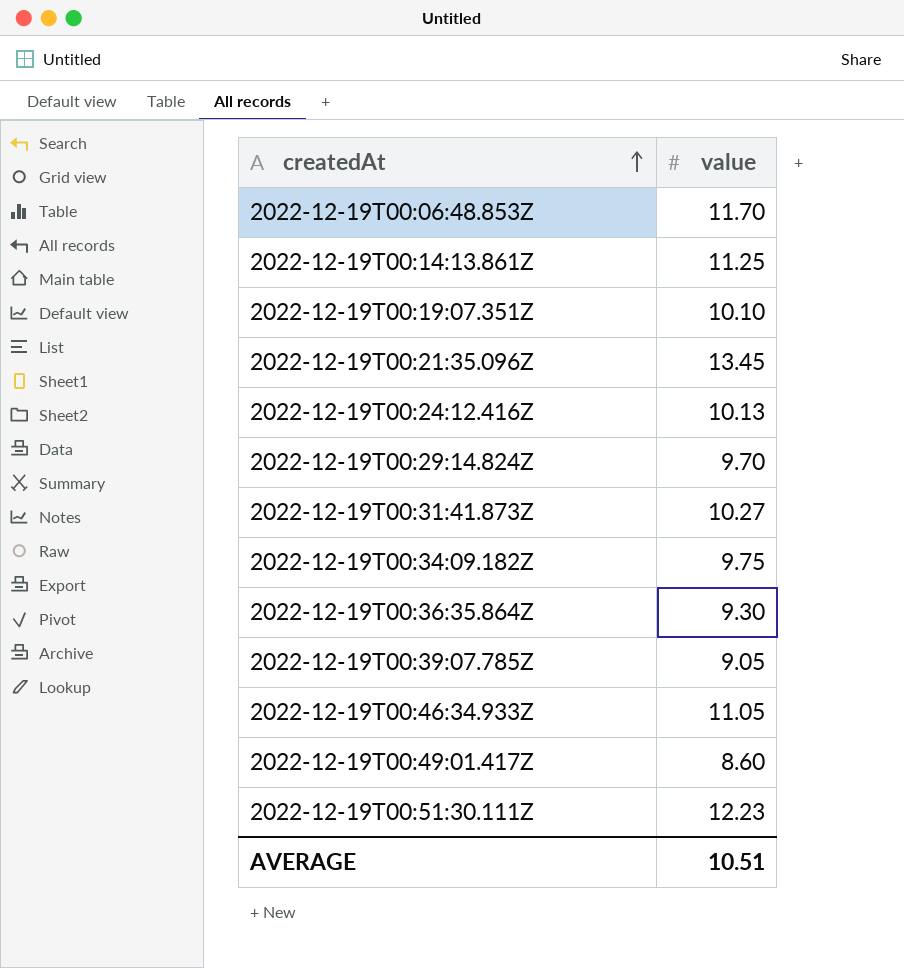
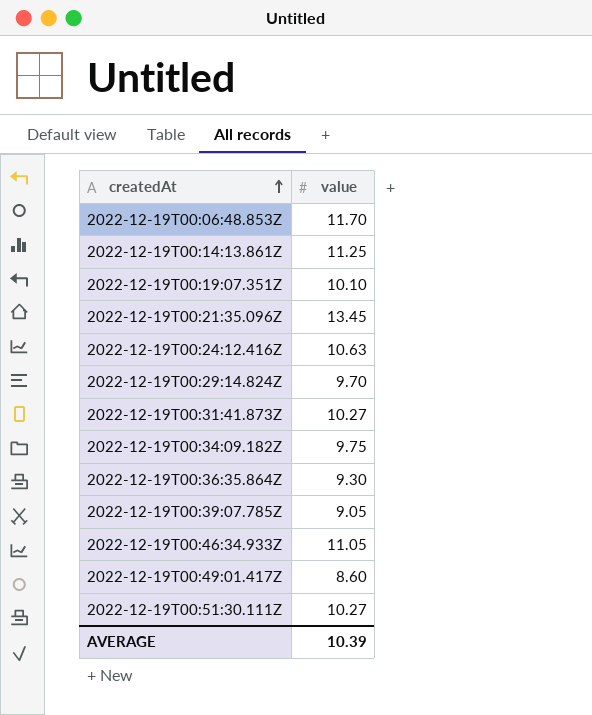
2022-12-19T00:24:12.416Z | value: 10.13 -> 10.63
2022-12-19T00:51:30.111Z | value: 12.23 -> 10.27
AVERAGE | value: 10.51 -> 10.39

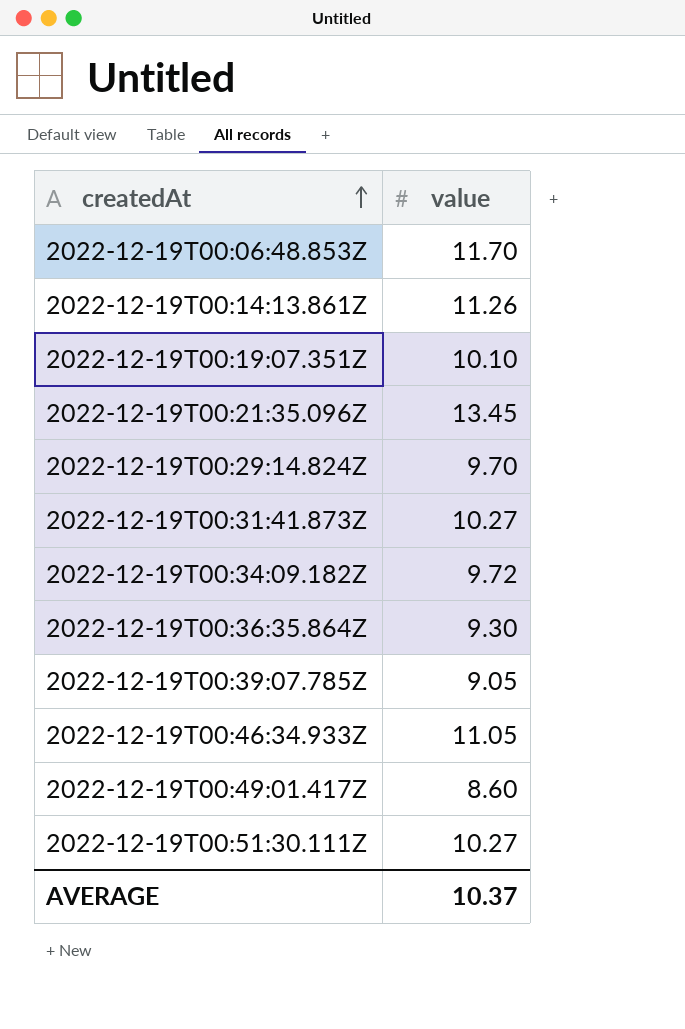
row 2022-12-19T00:24:12.416Z: 10.63 -> none
2022-12-19T00:14:13.861Z | value: 11.25 -> 11.26
2022-12-19T00:34:09.182Z | value: 9.75 -> 9.72
AVERAGE | value: 10.39 -> 10.37

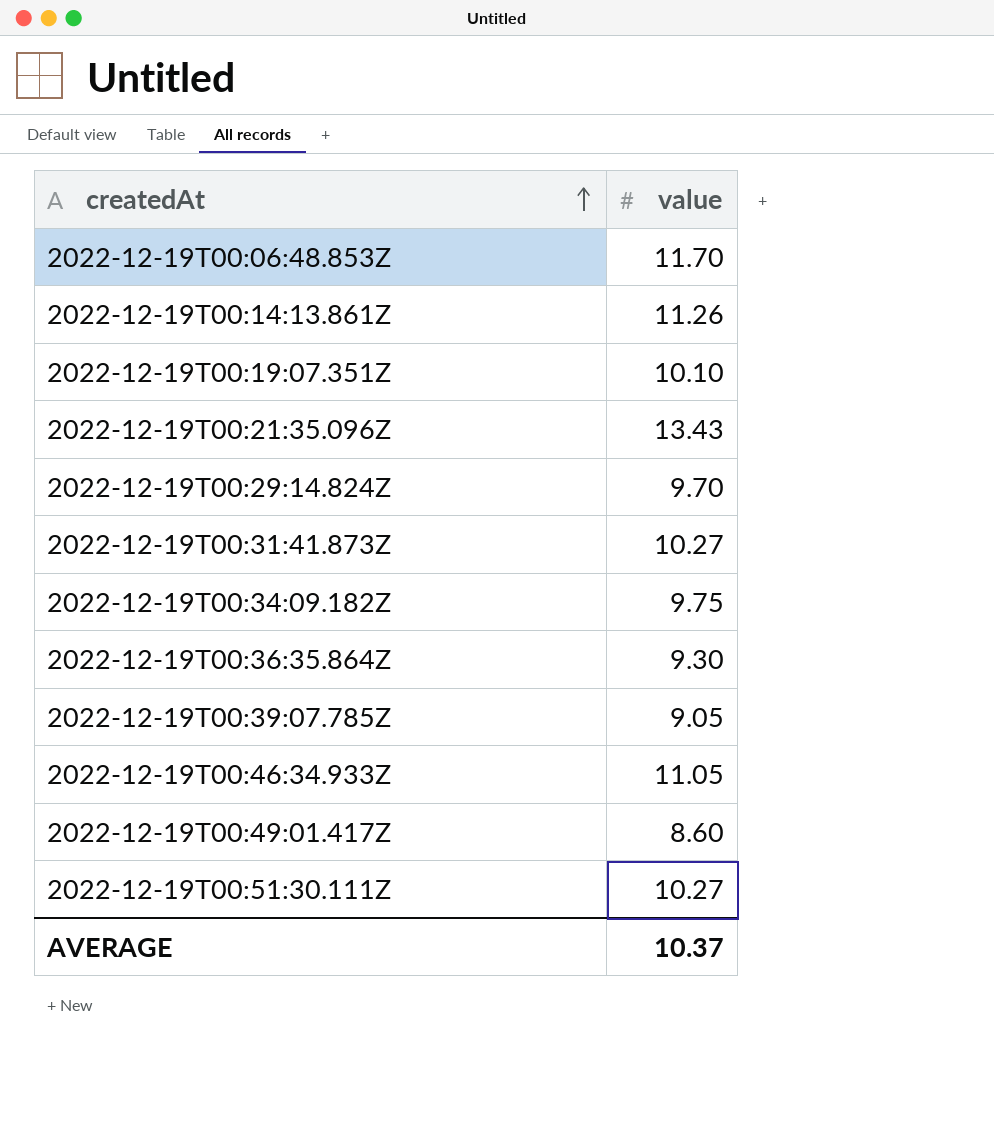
2022-12-19T00:21:35.096Z | value: 13.45 -> 13.43
2022-12-19T00:34:09.182Z | value: 9.72 -> 9.75

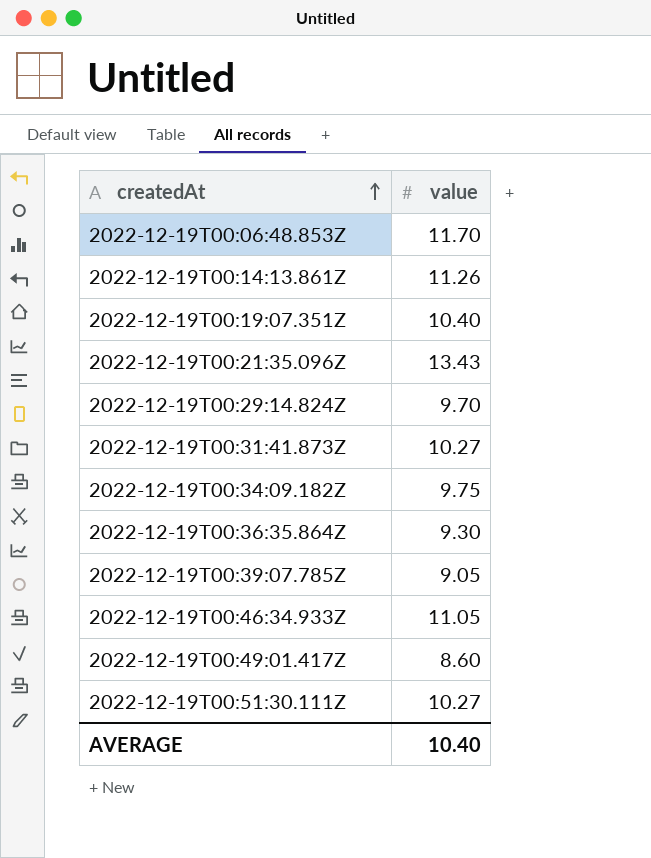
2022-12-19T00:19:07.351Z | value: 10.10 -> 10.40
AVERAGE | value: 10.37 -> 10.40

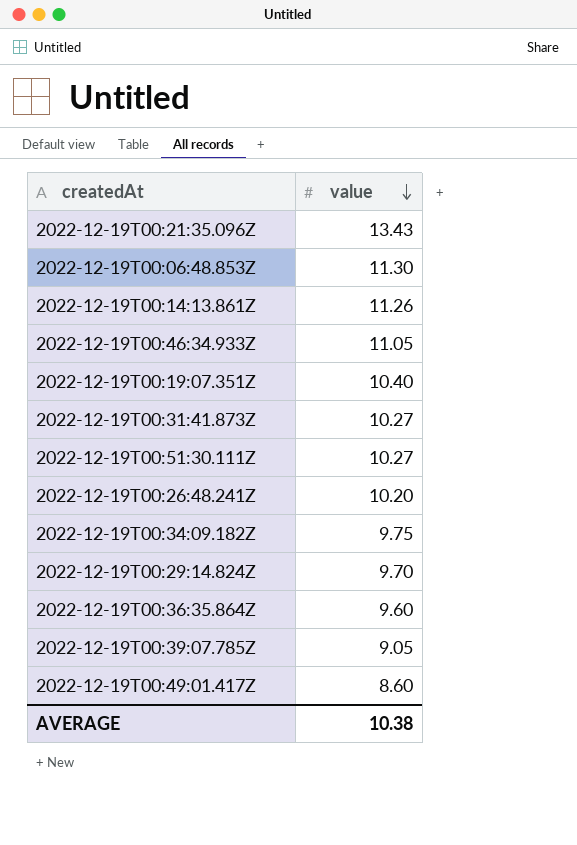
row order: createdAt ascending -> value descending
2022-12-19T00:06:48.853Z | value: 11.70 -> 11.30
row 2022-12-19T00:26:48.241Z: none -> 10.20
2022-12-19T00:36:35.864Z | value: 9.30 -> 9.60
AVERAGE | value: 10.40 -> 10.38

